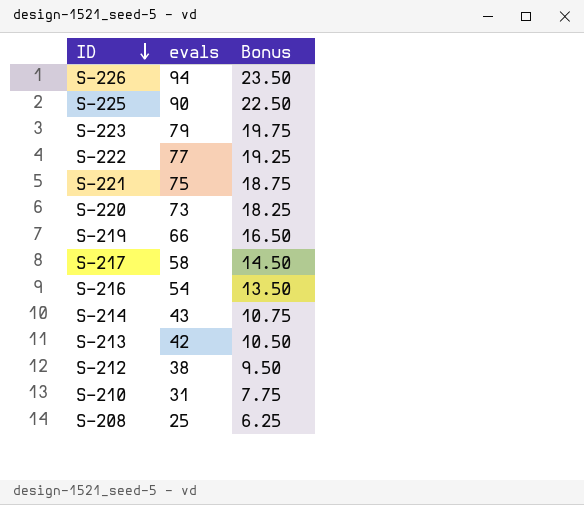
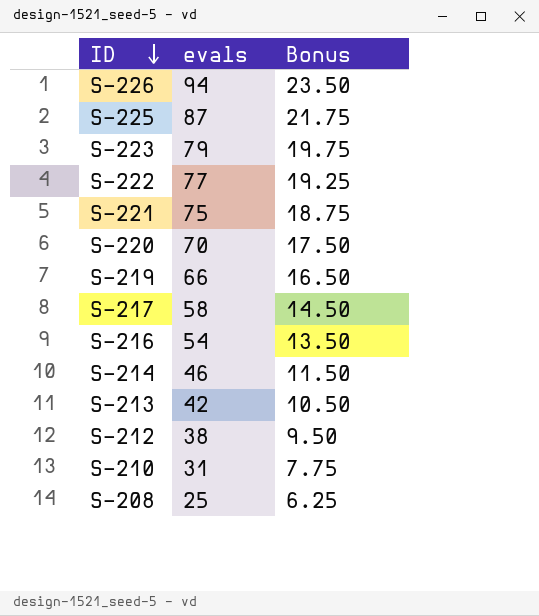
S-225 | evals: 90 -> 87
S-225 | Bonus: 22.50 -> 21.75
S-220 | evals: 73 -> 70
S-220 | Bonus: 18.25 -> 17.50
S-214 | evals: 43 -> 46
S-214 | Bonus: 10.75 -> 11.50

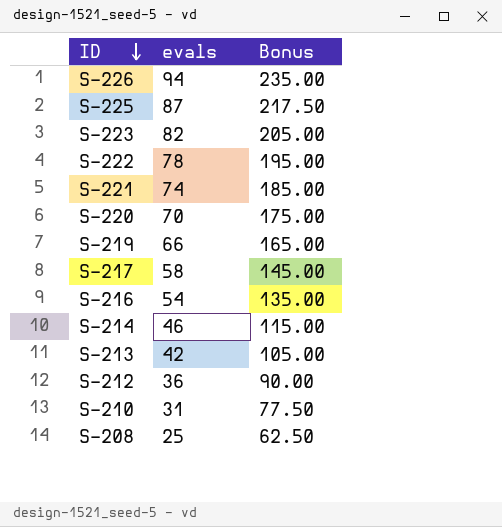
column Bonus | formula: [evals] * 0.25 -> [evals] * 2.5
S-223 | evals: 79 -> 82
S-222 | evals: 77 -> 78
S-221 | evals: 75 -> 74
S-212 | evals: 38 -> 36

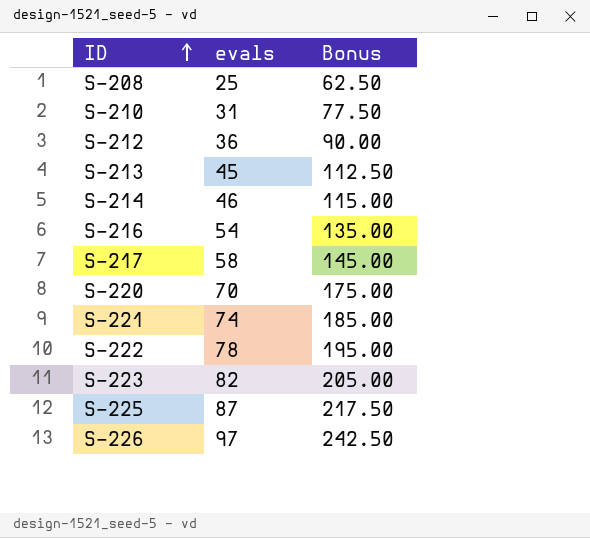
row order: ID descending -> ID ascending
row S-219: 66 | 165.00 -> none
S-213 | evals: 42 -> 45
S-213 | Bonus: 105.00 -> 112.50
S-226 | evals: 94 -> 97
S-226 | Bonus: 235.00 -> 242.50

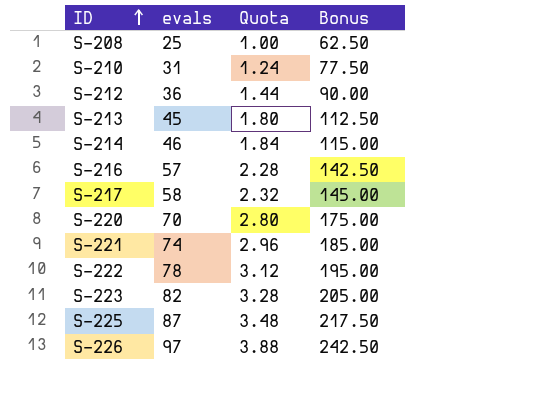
column Quota | formula: none -> [evals] * 0.04
S-216 | evals: 54 -> 57
S-216 | Bonus: 135.00 -> 142.50

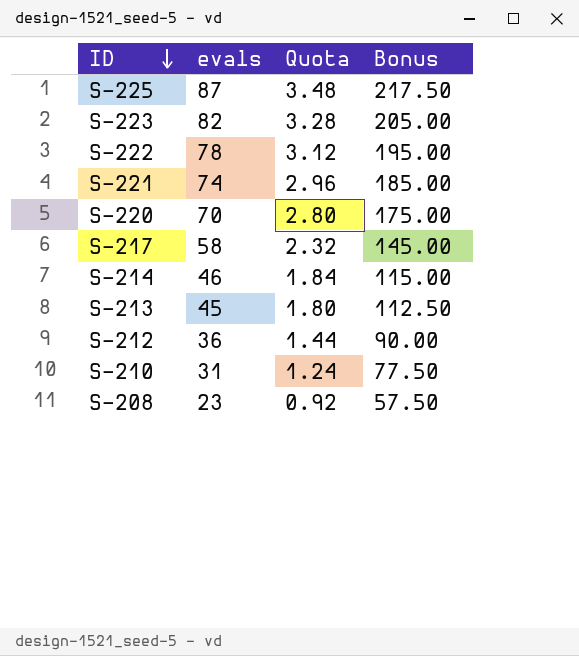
row order: ID ascending -> ID descending
row S-216: 57 | 2.28 | 142.50 -> none
row S-226: 97 | 3.88 | 242.50 -> none
S-208 | evals: 25 -> 23
S-208 | Quota: 1.00 -> 0.92
S-208 | Bonus: 62.50 -> 57.50

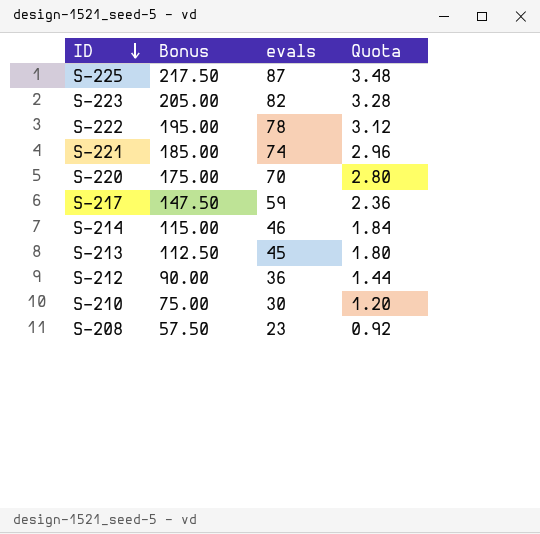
column Bonus | position: 4 -> 2
S-217 | Bonus: 145.00 -> 147.50
S-217 | evals: 58 -> 59
S-217 | Quota: 2.32 -> 2.36
S-210 | Bonus: 77.50 -> 75.00
S-210 | evals: 31 -> 30
S-210 | Quota: 1.24 -> 1.20

